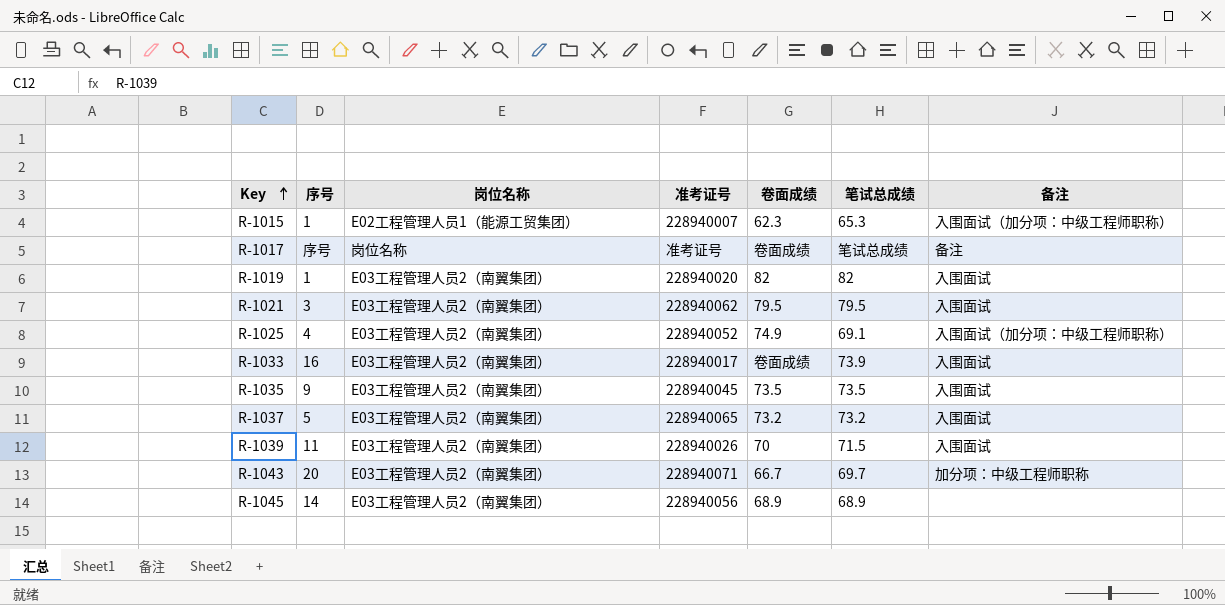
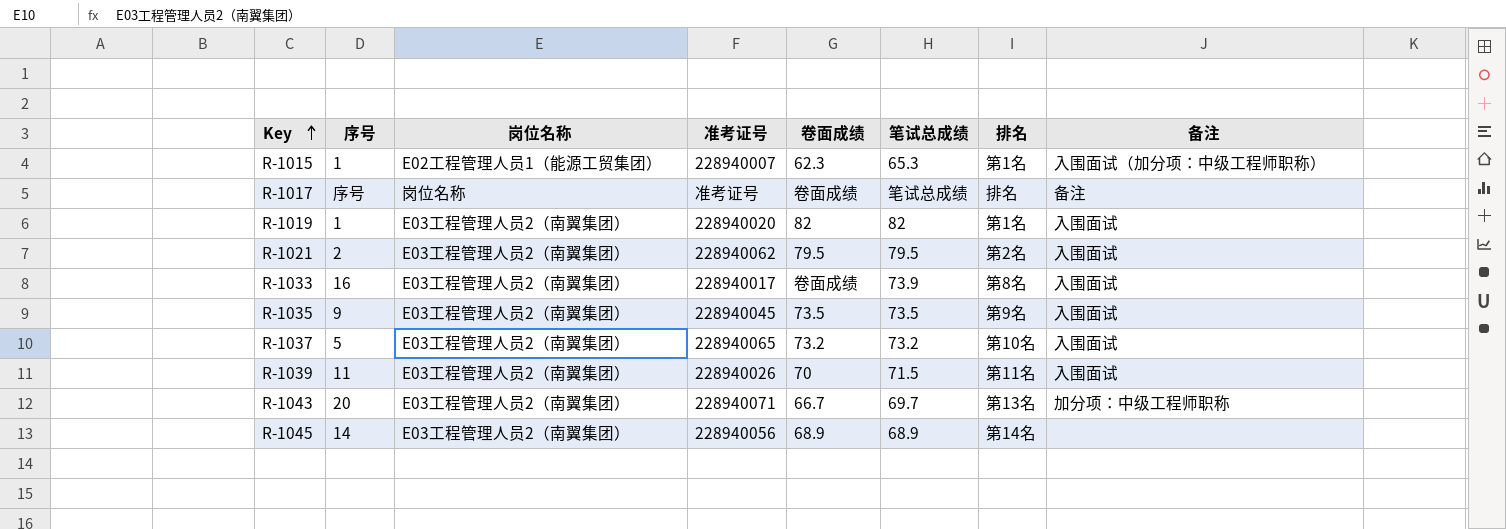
column 排名 | position: none -> 7
row R-1025: 4 | E03工程管理人员2（南翼集团） | 228940052 | 74.9 | 69.1 | 入围面试（加分项：中级工程师职称） -> none
R-1021 | 序号: 3 -> 2

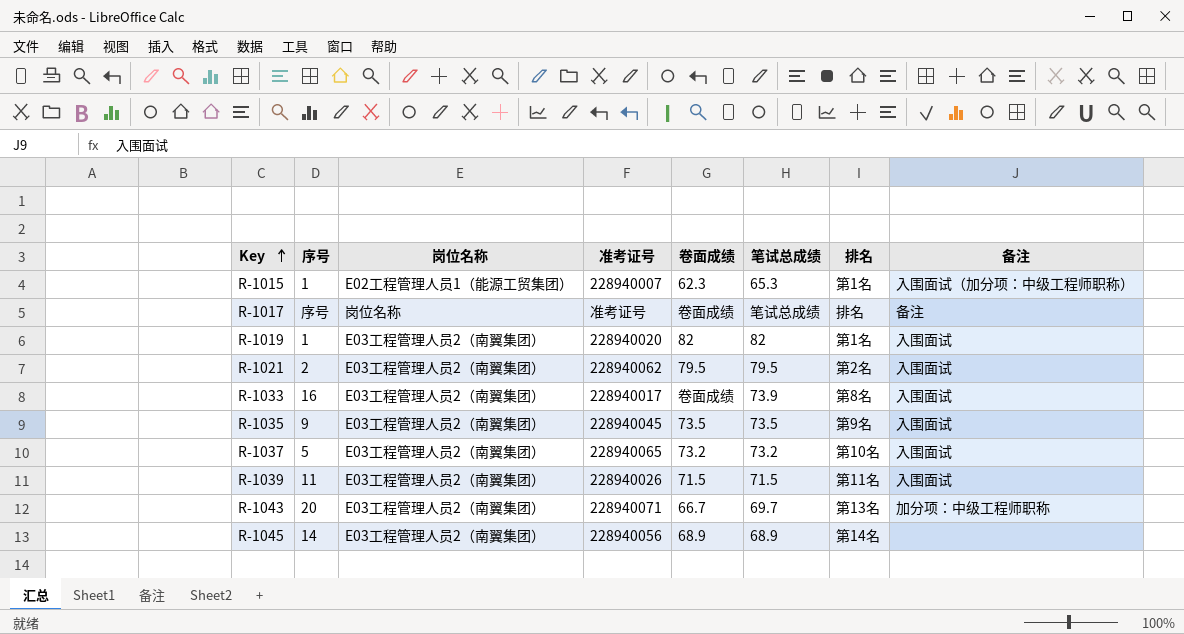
R-1039 | 卷面成绩: 70 -> 71.5

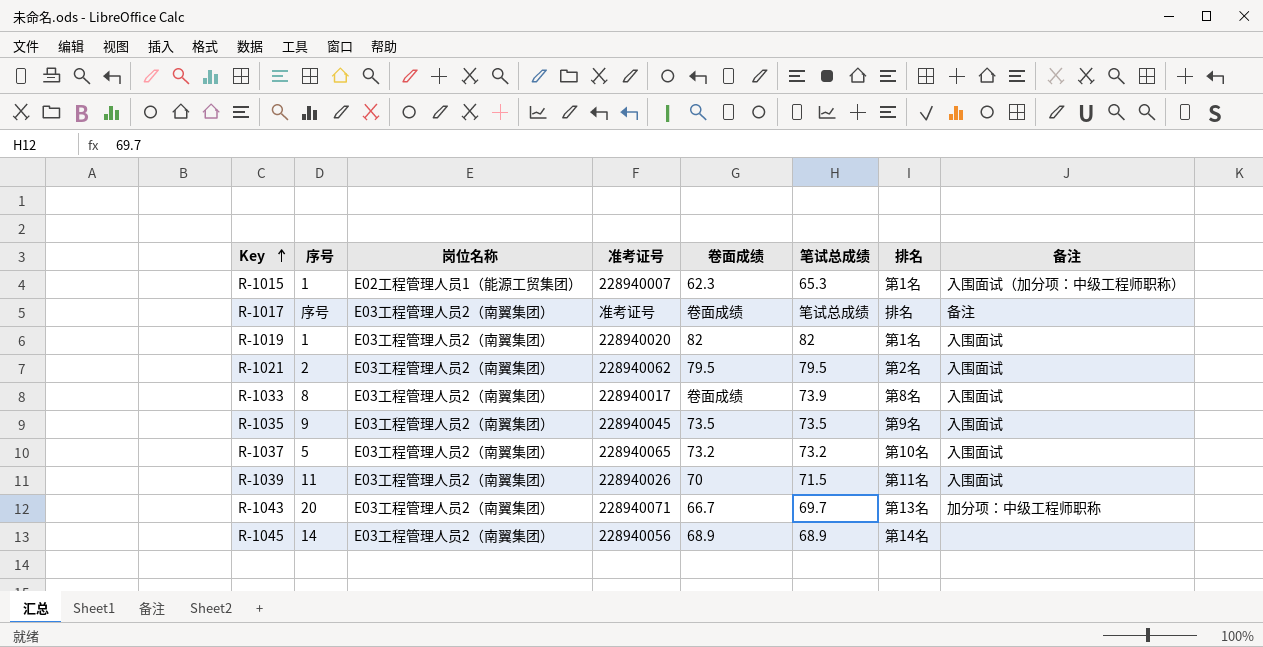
R-1017 | 岗位名称: 岗位名称 -> E03工程管理人员2（南翼集团）
R-1033 | 序号: 16 -> 8
R-1039 | 卷面成绩: 71.5 -> 70

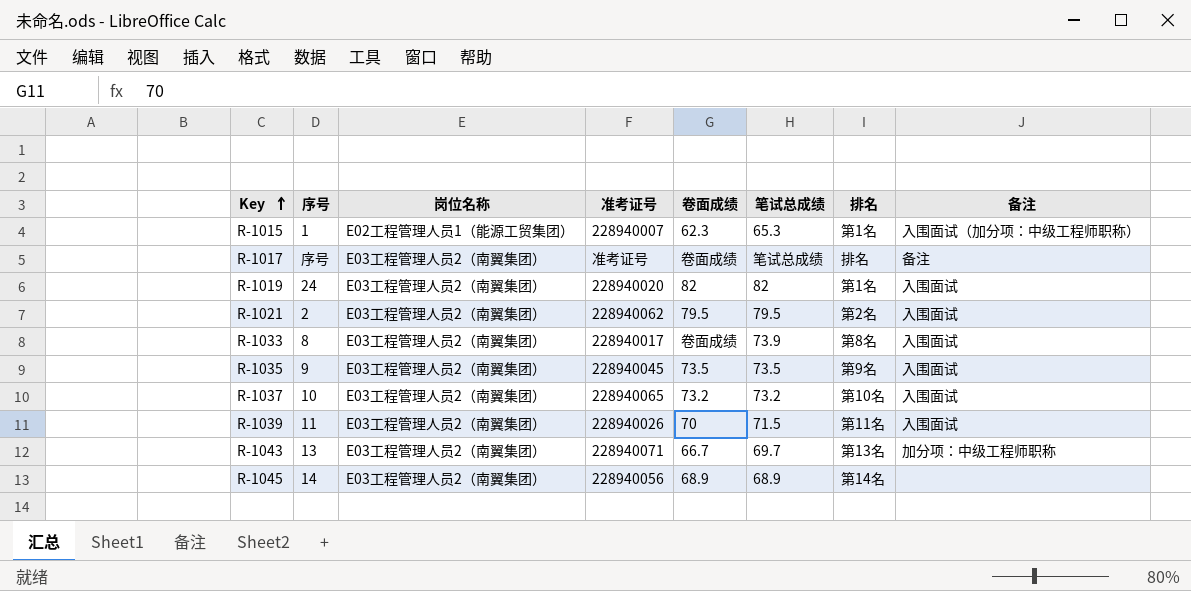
R-1019 | 序号: 1 -> 24
R-1037 | 序号: 5 -> 10
R-1043 | 序号: 20 -> 13

